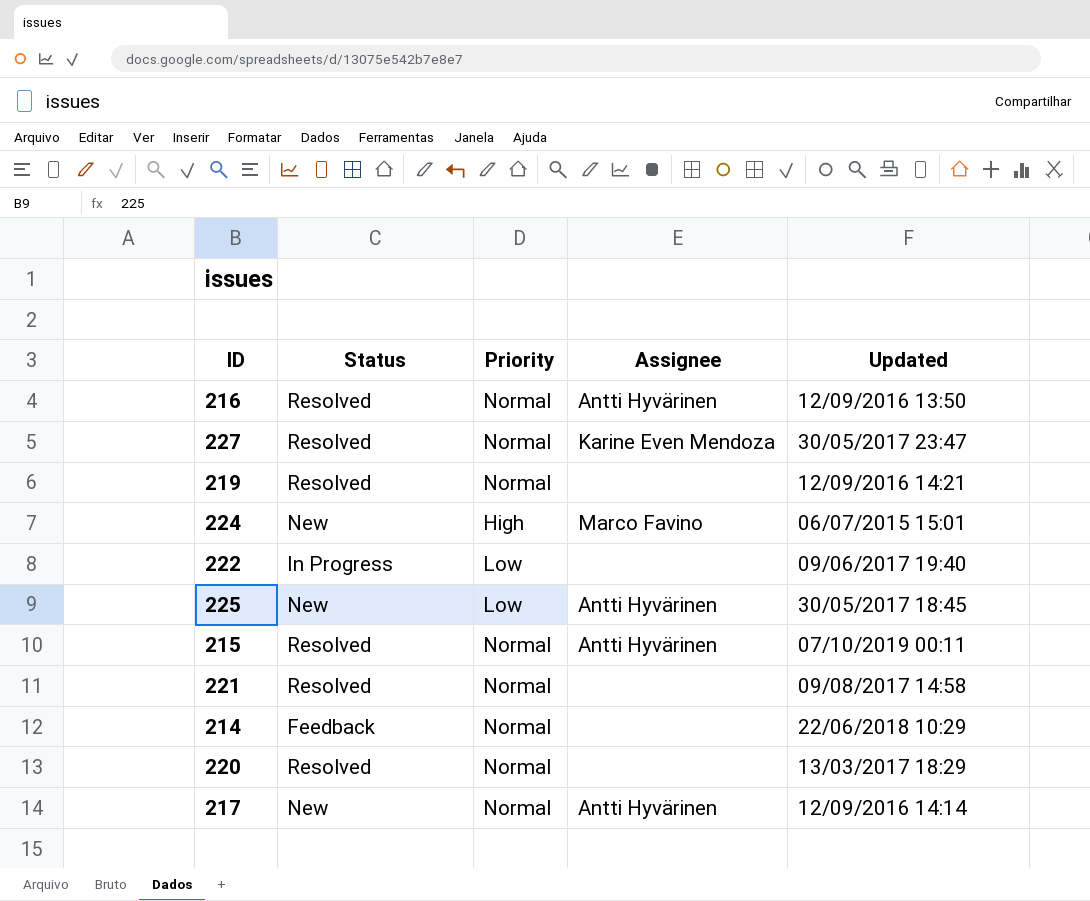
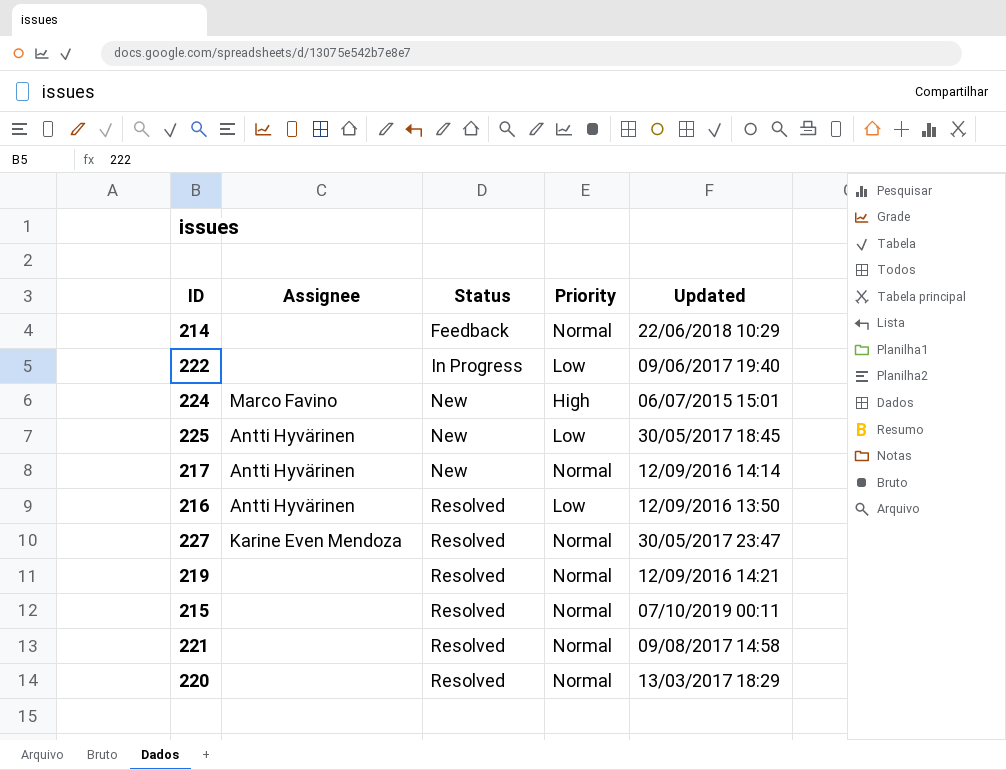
row order: none -> Status ascending
column Assignee | position: 4 -> 2
216 | Priority: Normal -> Low
215 | Assignee: Antti Hyvärinen -> none

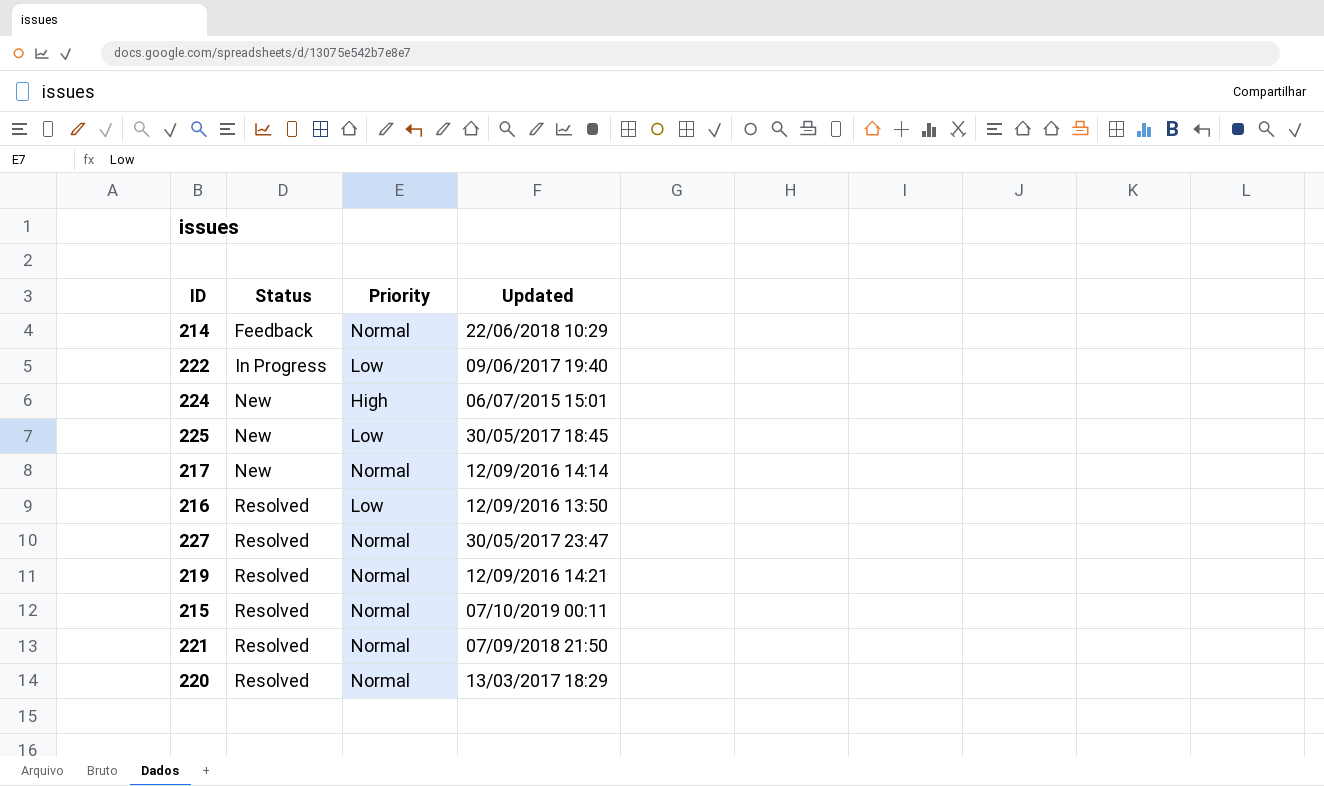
column Assignee | position: 2 -> none
221 | Updated: 09/08/2017 14:58 -> 07/09/2018 21:50

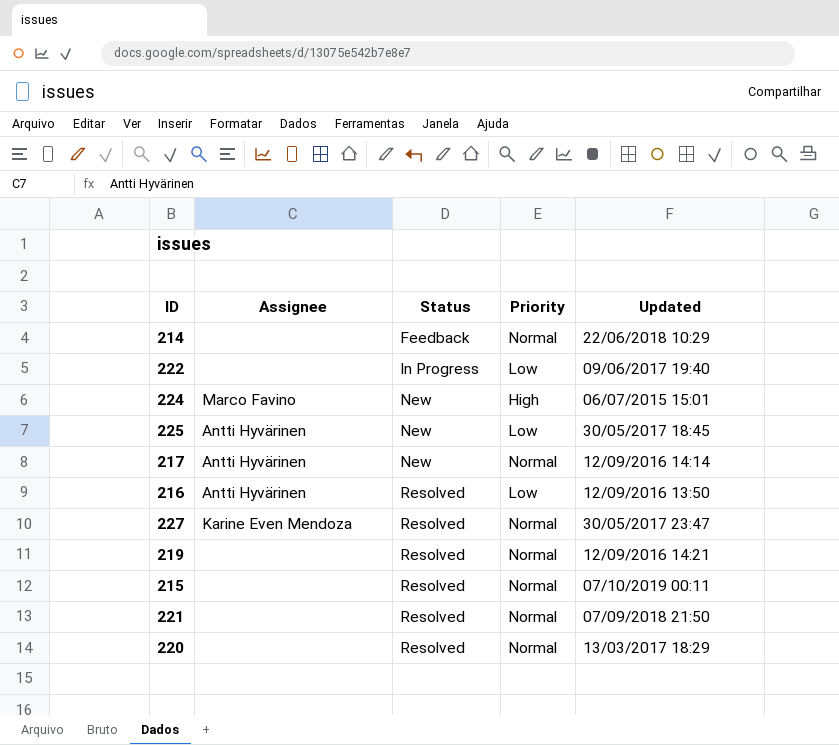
column Assignee | position: none -> 2

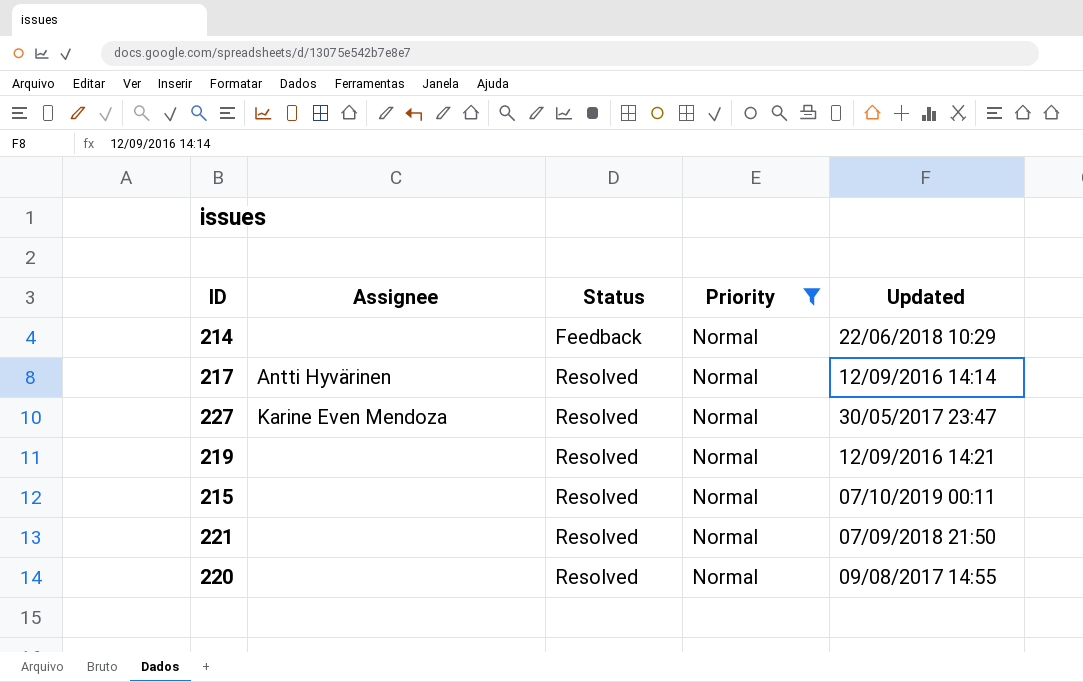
filter: none -> Priority = Normal
217 | Status: New -> Resolved
220 | Updated: 13/03/2017 18:29 -> 09/08/2017 14:55

